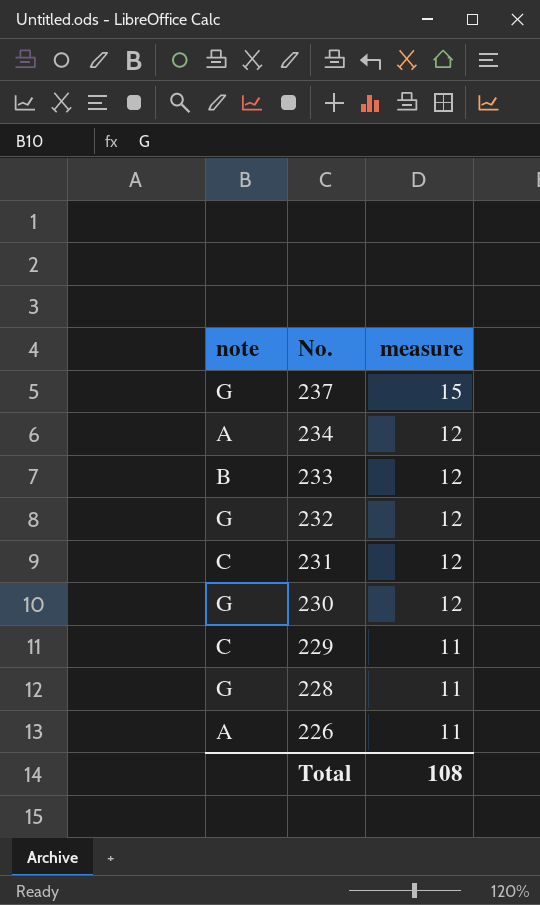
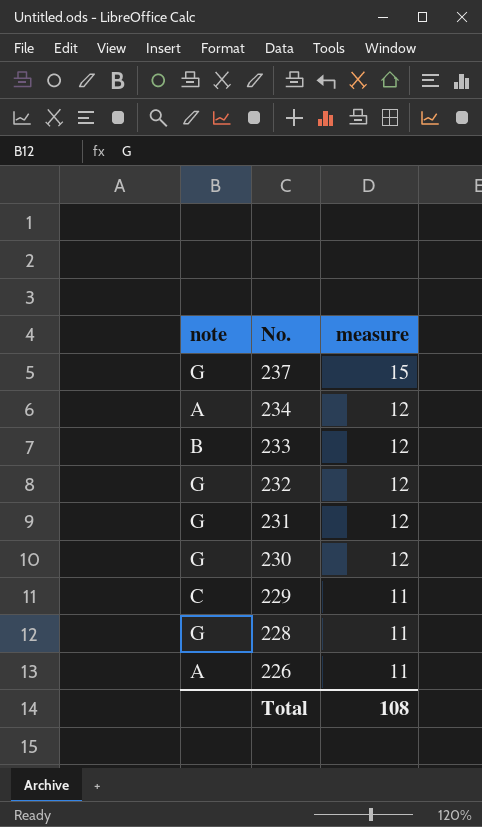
231 | note: C -> G

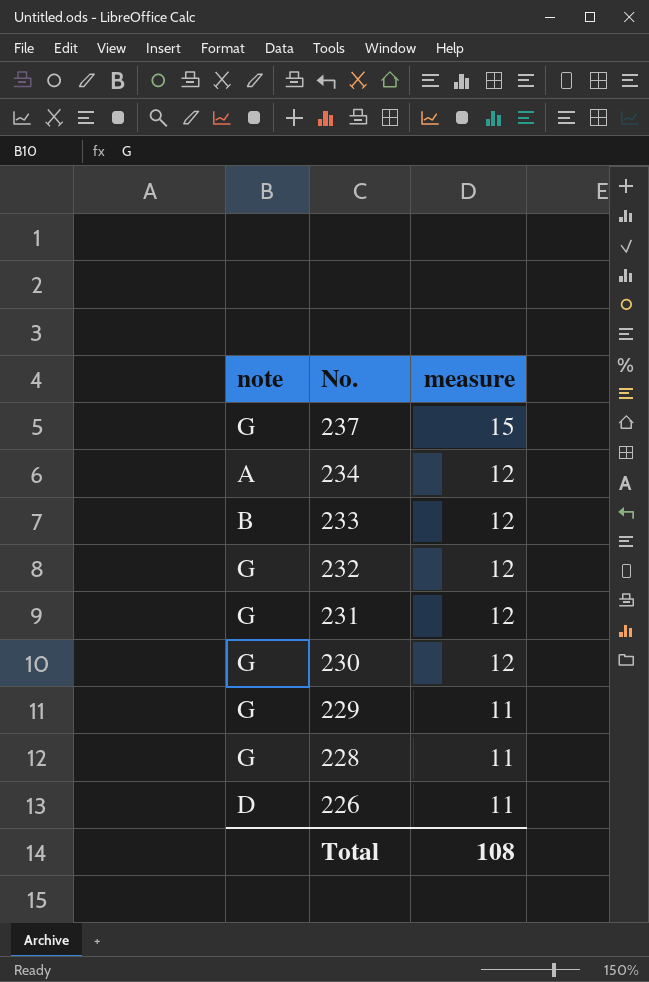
229 | note: C -> G
226 | note: A -> D

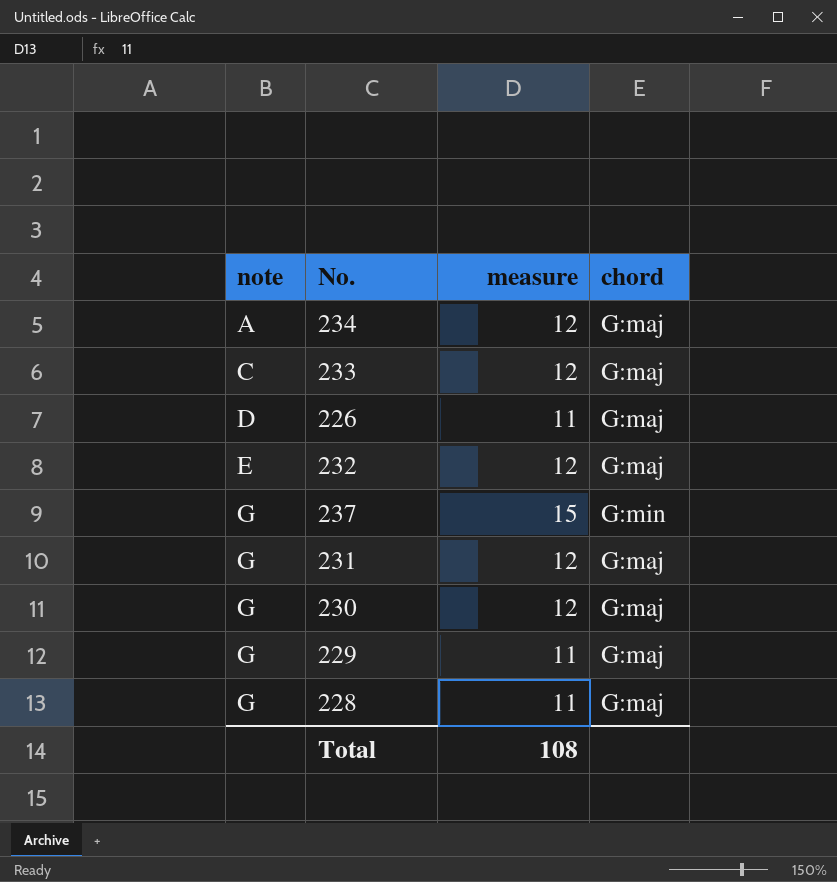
row order: No. descending -> note ascending
column chord | position: none -> 4
233 | note: B -> C
232 | note: G -> E

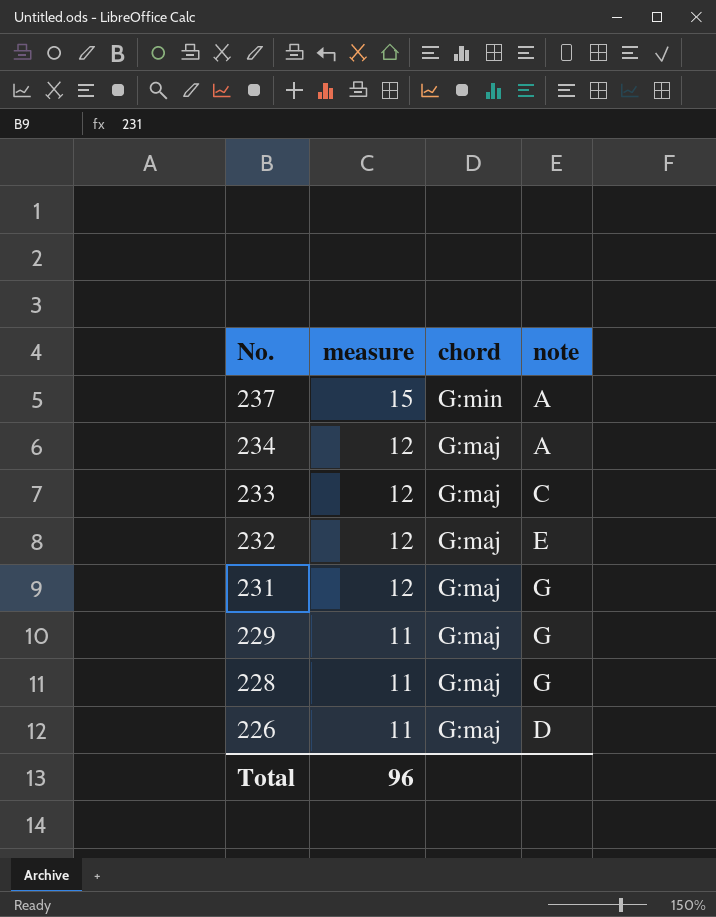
row order: note ascending -> No. descending
column note | position: 1 -> 4
row 230: G | 12 | G:maj -> none
237 | note: G -> A
Total | measure: 108 -> 96

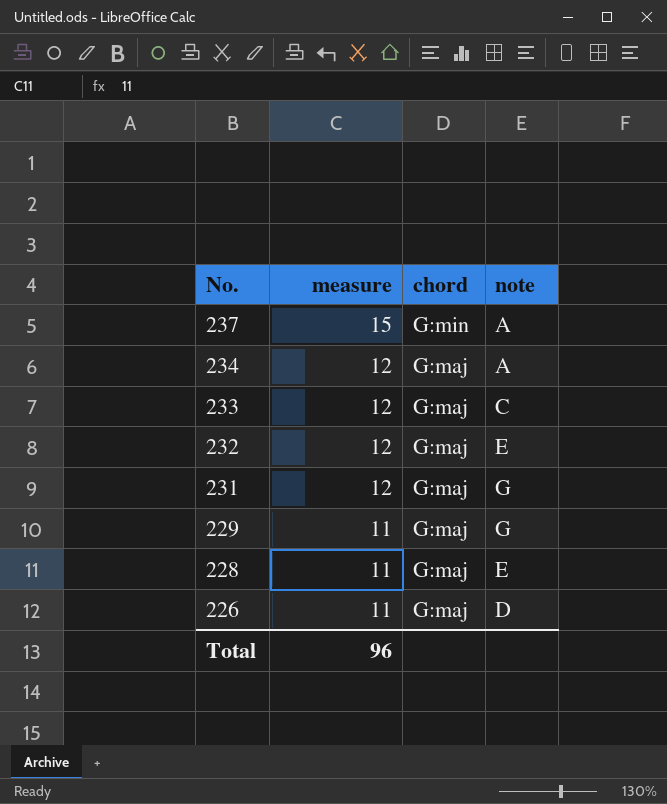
228 | note: G -> E

